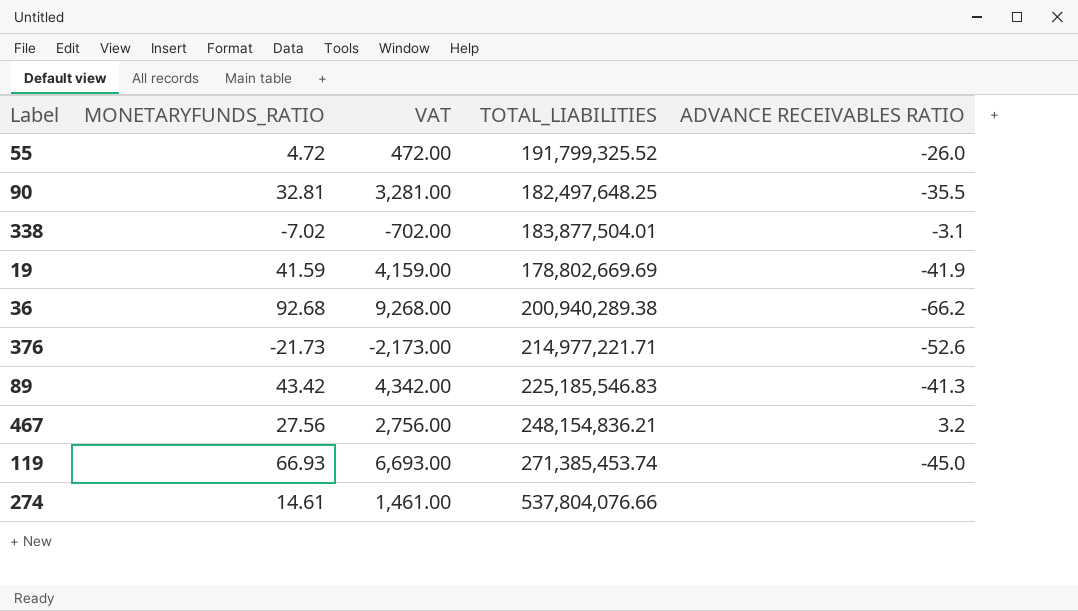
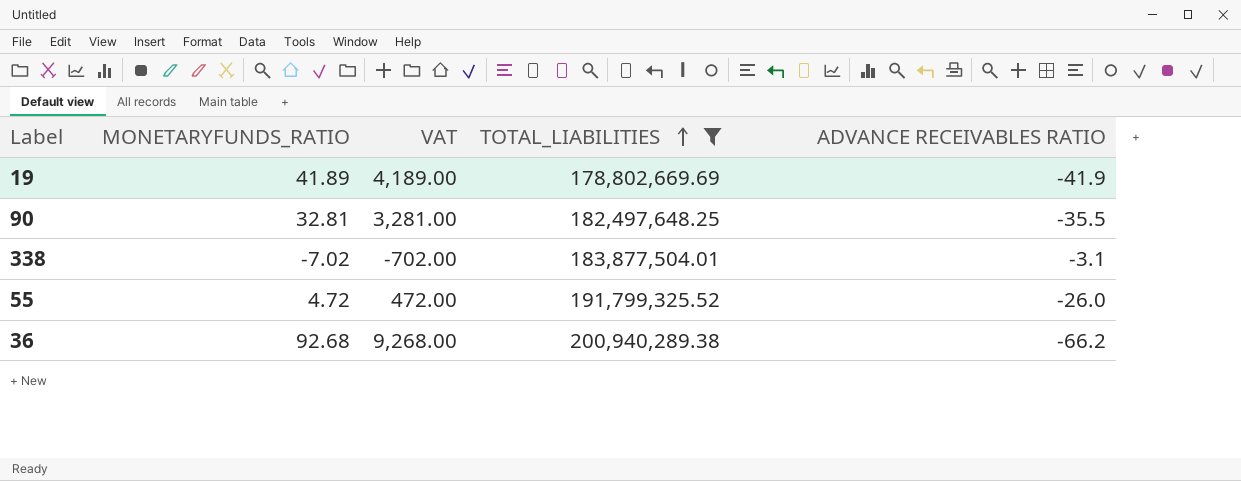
filter: none -> TOTAL_LIABILITIES <= 200,940,289.38
row order: none -> TOTAL_LIABILITIES ascending
19 | MONETARYFUNDS_RATIO: 41.59 -> 41.89
19 | VAT: 4,159.00 -> 4,189.00

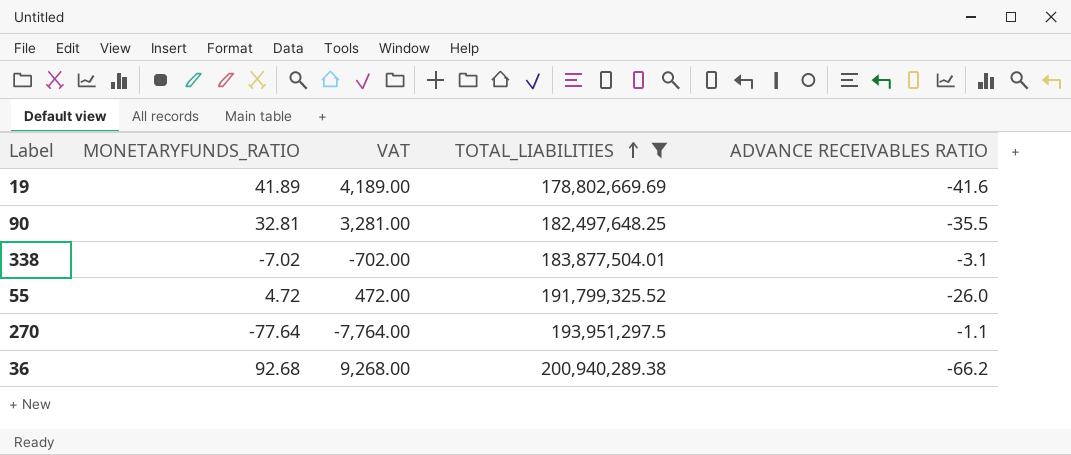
19 | ADVANCE RECEIVABLES RATIO: -41.9 -> -41.6
row 270: none -> -77.64 | -7,764.00 | 193,951,297.5 | -1.1

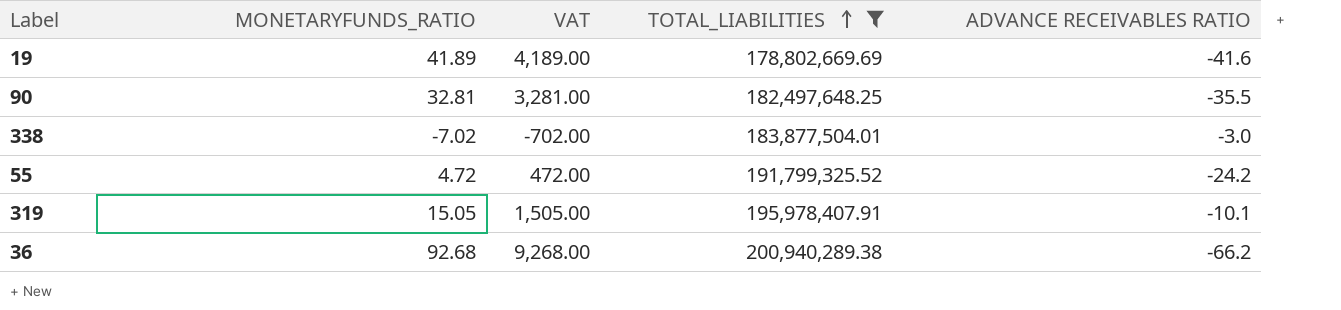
row 270: -77.64 | -7,764.00 | 193,951,297.5 | -1.1 -> none
338 | ADVANCE RECEIVABLES RATIO: -3.1 -> -3.0
55 | ADVANCE RECEIVABLES RATIO: -26.0 -> -24.2
row 319: none -> 15.05 | 1,505.00 | 195,978,407.91 | -10.1

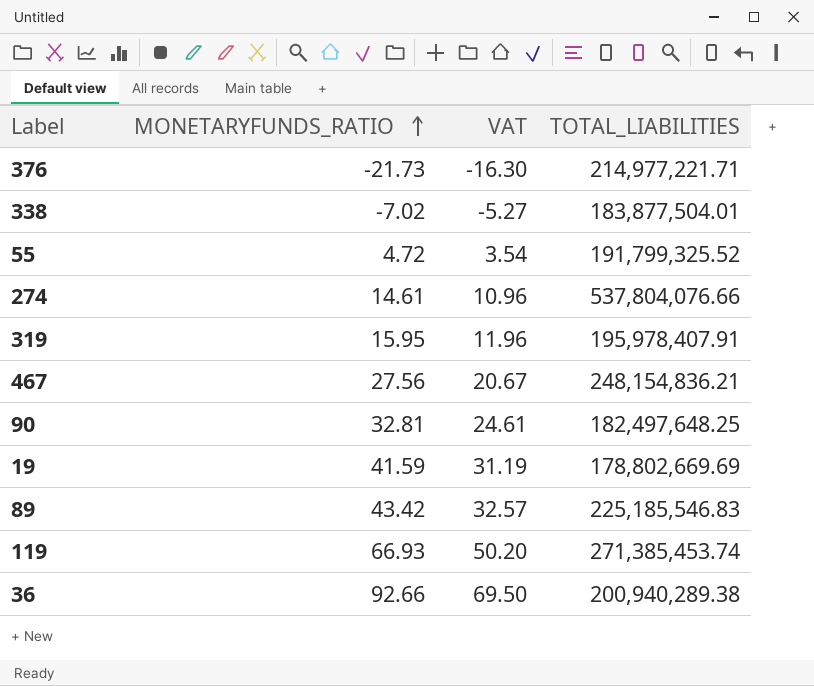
filter: TOTAL_LIABILITIES <= 200,940,289.38 -> none
row order: TOTAL_LIABILITIES ascending -> MONETARYFUNDS_RATIO ascending
column ADVANCE RECEIVABLES RATIO | position: 5 -> none
column VAT | formula: [MONETARYFUNDS_RATIO] * 100 -> [MONETARYFUNDS_RATIO] * 0.75
319 | MONETARYFUNDS_RATIO: 15.05 -> 15.95
19 | MONETARYFUNDS_RATIO: 41.89 -> 41.59
36 | MONETARYFUNDS_RATIO: 92.68 -> 92.66

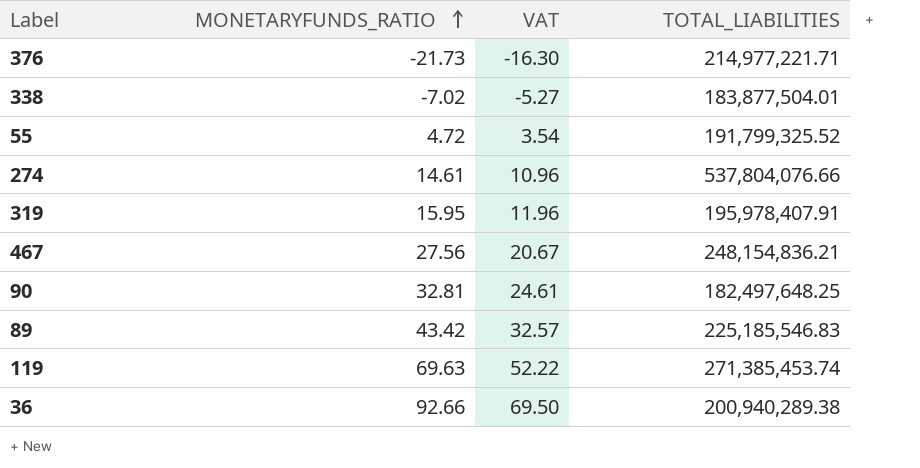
row 19: 41.59 | 31.19 | 178,802,669.69 -> none
119 | MONETARYFUNDS_RATIO: 66.93 -> 69.63
119 | VAT: 50.20 -> 52.22

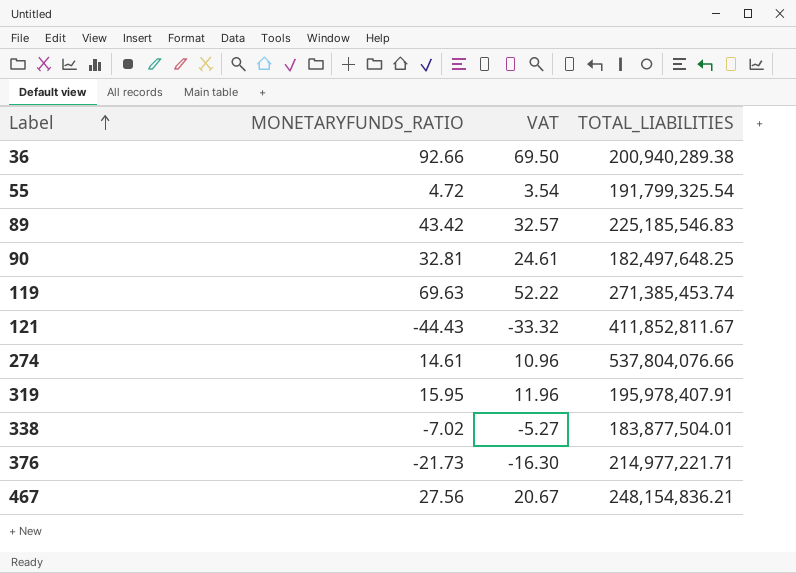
row order: MONETARYFUNDS_RATIO ascending -> Label ascending
55 | TOTAL_LIABILITIES: 191,799,325.52 -> 191,799,325.54
row 121: none -> -44.43 | -33.32 | 411,852,811.67

